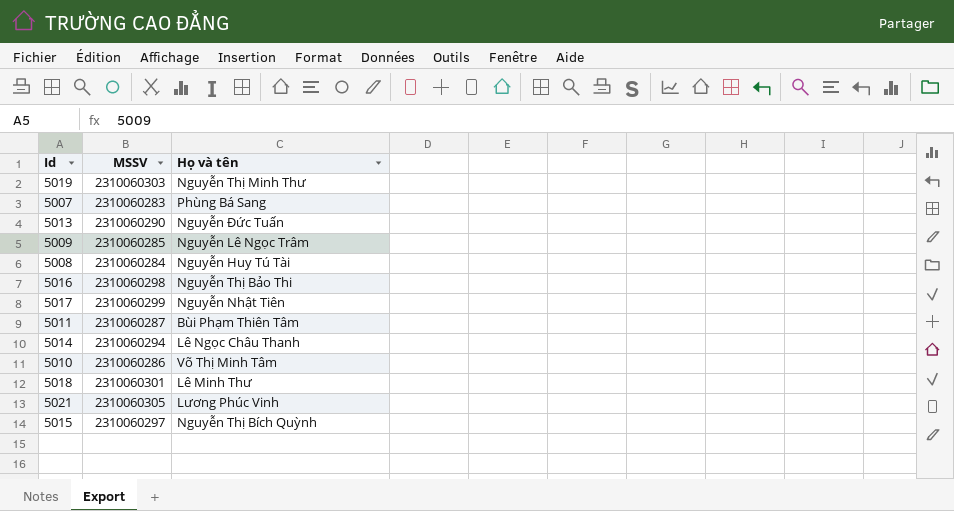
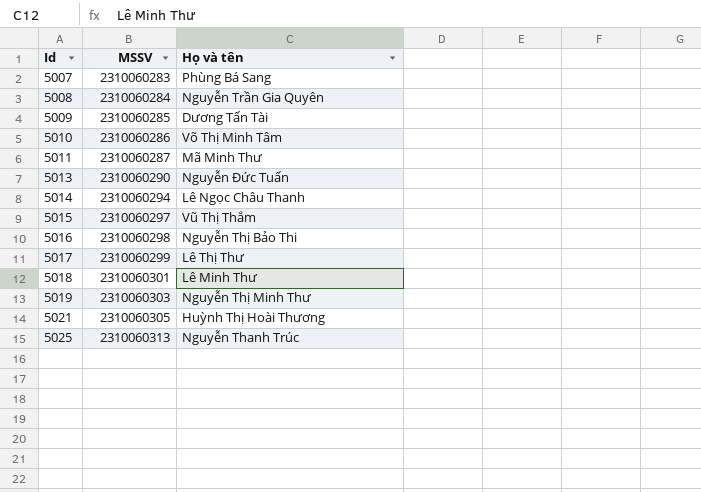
row order: none -> Id ascending
5008 | Họ và tên: Nguyễn Huy Tú Tài -> Nguyễn Trần Gia Quyên
5009 | Họ và tên: Nguyễn Lê Ngọc Trâm -> Dương Tấn Tài
5011 | Họ và tên: Bùi Phạm Thiên Tâm -> Mã Minh Thư
5015 | Họ và tên: Nguyễn Thị Bích Quỳnh -> Vũ Thị Thắm
5017 | Họ và tên: Nguyễn Nhật Tiên -> Lê Thị Thư
5021 | Họ và tên: Lương Phúc Vinh -> Huỳnh Thị Hoài Thương
row 5025: none -> 2310060313 | Nguyễn Thanh Trúc

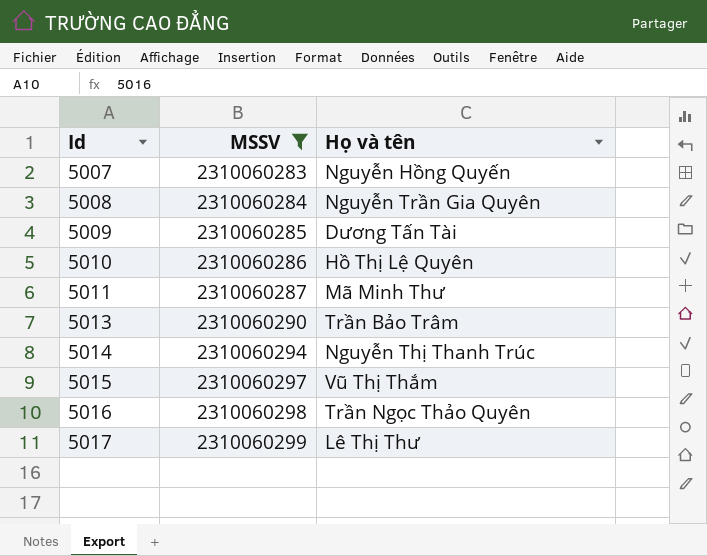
filter: none -> MSSV <= 2310060299
5007 | Họ và tên: Phùng Bá Sang -> Nguyễn Hồng Quyến
5010 | Họ và tên: Võ Thị Minh Tâm -> Hồ Thị Lệ Quyên
5013 | Họ và tên: Nguyễn Đức Tuấn -> Trần Bảo Trâm
5014 | Họ và tên: Lê Ngọc Châu Thanh -> Nguyễn Thị Thanh Trúc
5016 | Họ và tên: Nguyễn Thị Bảo Thi -> Trần Ngọc Thảo Quyên

